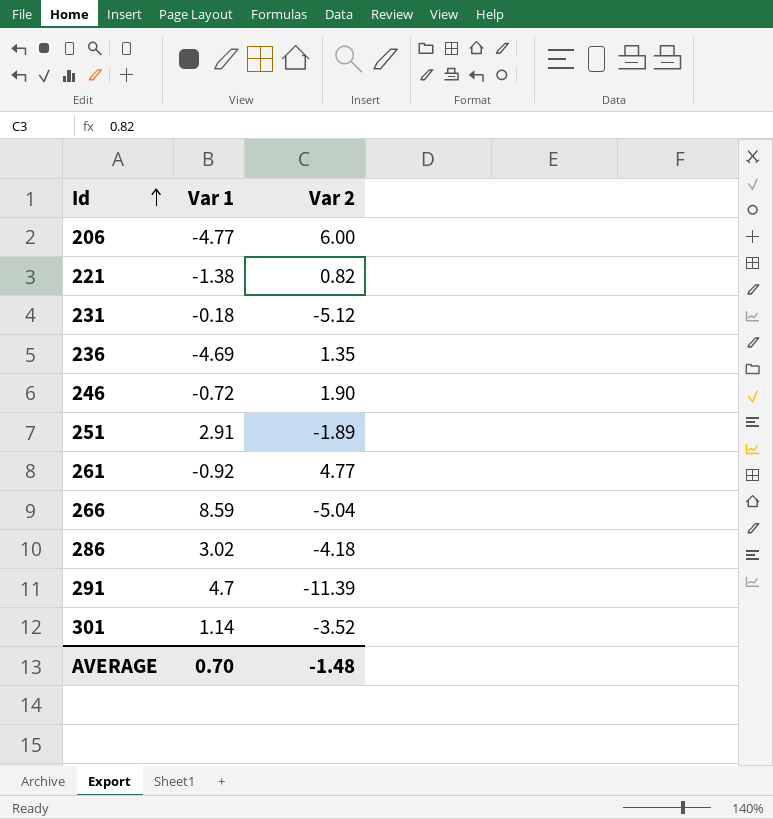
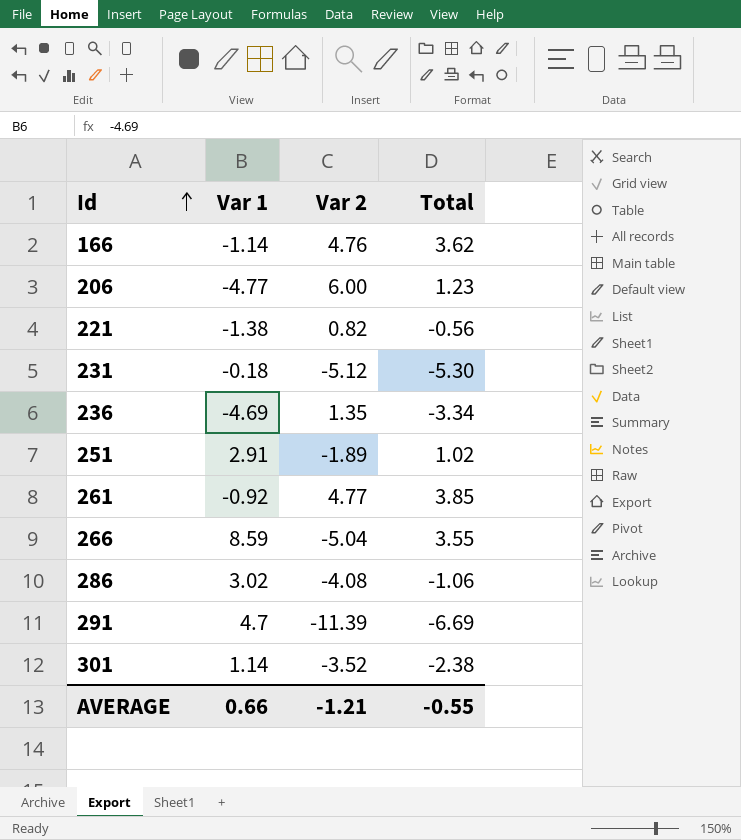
column Total | formula: none -> [Var 1] + [Var 2]
row 246: -0.72 | 1.90 -> none
row 166: none -> -1.14 | 4.76 | 3.62
286 | Var 2: -4.18 -> -4.08
AVERAGE | Var 1: 0.70 -> 0.66
AVERAGE | Var 2: -1.48 -> -1.21

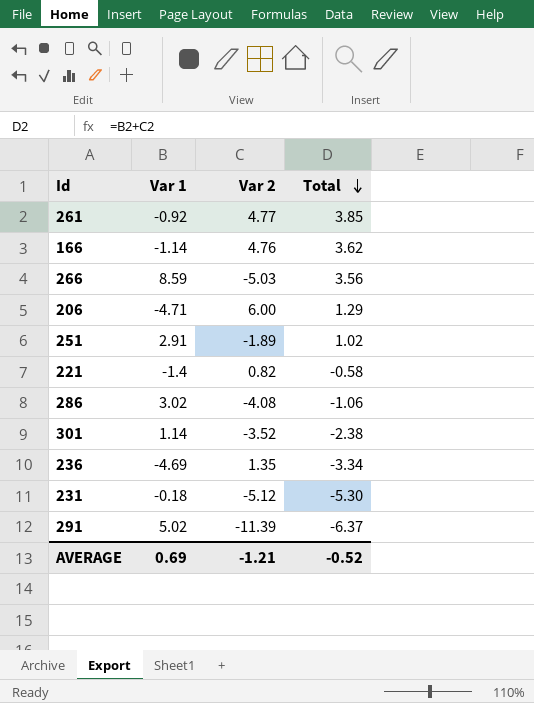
row order: Id ascending -> Total descending
266 | Var 2: -5.04 -> -5.03
266 | Total: 3.55 -> 3.56
206 | Var 1: -4.77 -> -4.71
206 | Total: 1.23 -> 1.29
221 | Var 1: -1.38 -> -1.4
221 | Total: -0.56 -> -0.58
291 | Var 1: 4.7 -> 5.02
291 | Total: -6.69 -> -6.37
AVERAGE | Var 1: 0.66 -> 0.69
AVERAGE | Total: -0.55 -> -0.52

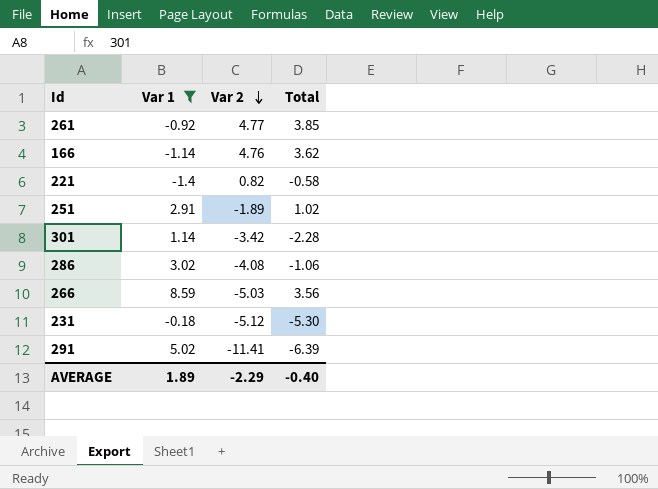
filter: none -> Var 1 >= -1.4
row order: Total descending -> Var 2 descending
301 | Var 2: -3.52 -> -3.42
301 | Total: -2.38 -> -2.28
291 | Var 2: -11.39 -> -11.41
291 | Total: -6.37 -> -6.39
AVERAGE | Var 1: 0.69 -> 1.89
AVERAGE | Var 2: -1.21 -> -2.29
AVERAGE | Total: -0.52 -> -0.40

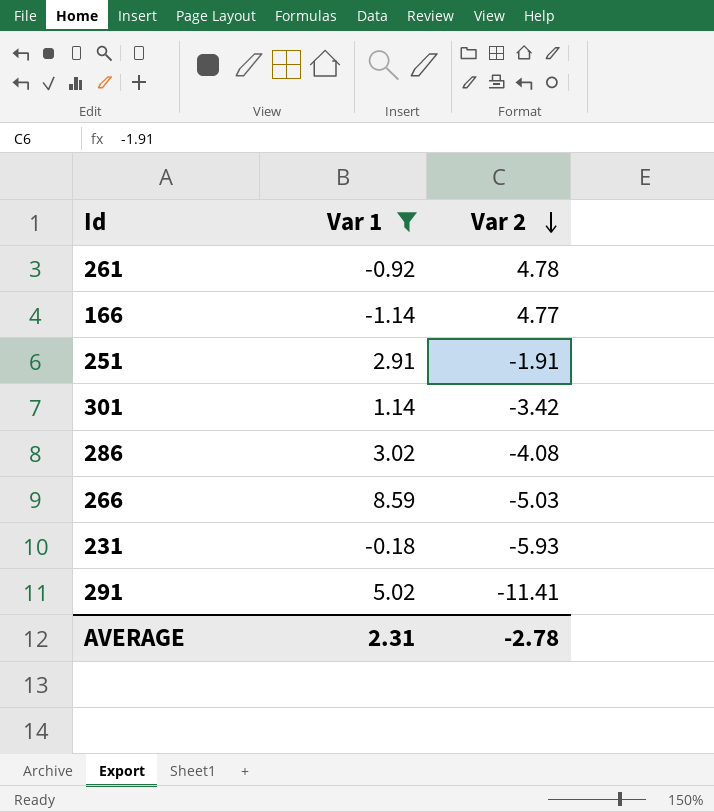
column Total | formula: [Var 1] + [Var 2] -> none
row 221: -1.4 | 0.82 | -0.58 -> none
261 | Var 2: 4.77 -> 4.78
166 | Var 2: 4.76 -> 4.77
251 | Var 2: -1.89 -> -1.91
231 | Var 2: -5.12 -> -5.93
AVERAGE | Var 1: 1.89 -> 2.31
AVERAGE | Var 2: -2.29 -> -2.78

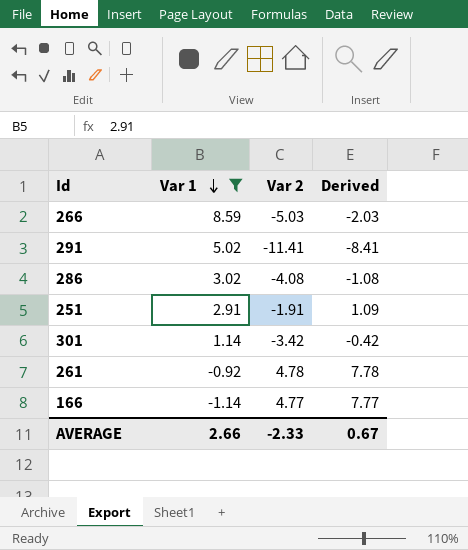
row order: Var 2 descending -> Var 1 descending
column Derived | formula: none -> [Var 2] + 3
row 231: -0.18 | -5.93 -> none
AVERAGE | Var 1: 2.31 -> 2.66
AVERAGE | Var 2: -2.78 -> -2.33

